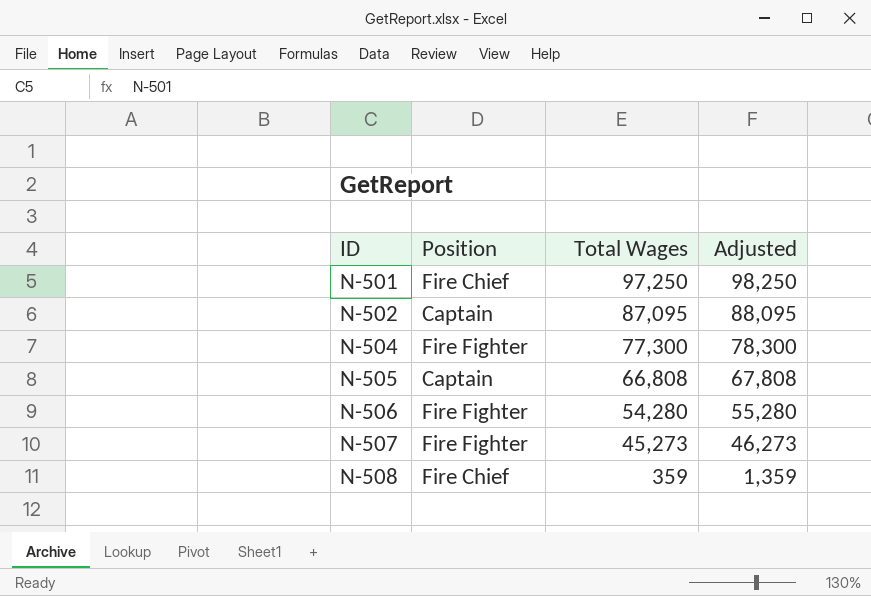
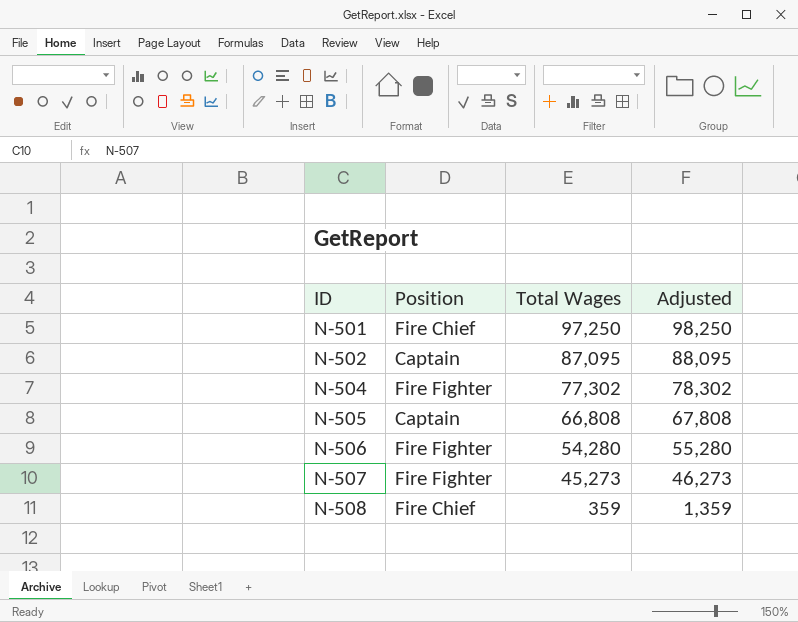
N-504 | Total Wages: 77,300 -> 77,302
N-504 | Adjusted: 78,300 -> 78,302

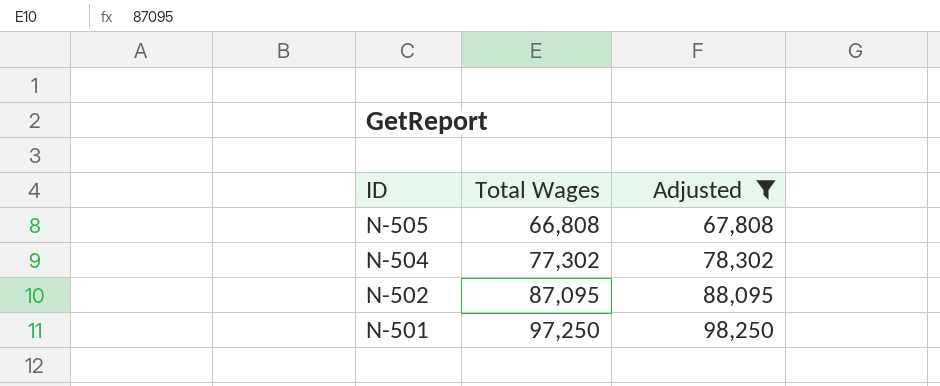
filter: none -> Adjusted >= 67,808
row order: ID ascending -> ID descending
column Position | position: 2 -> none

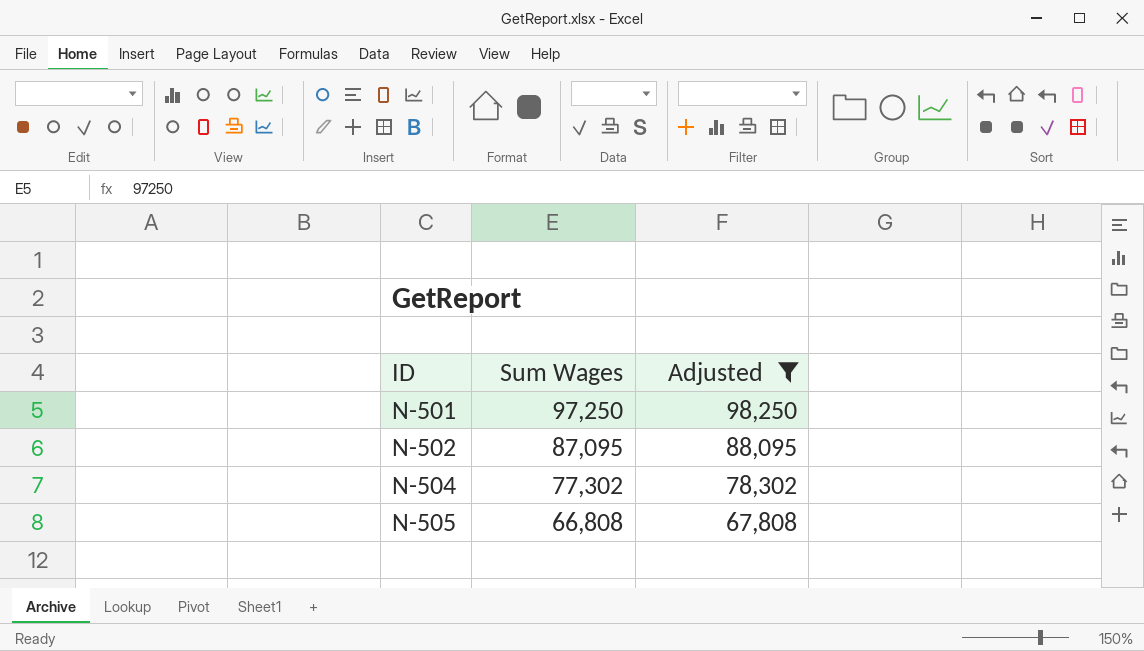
row order: ID descending -> ID ascending
column name: Total Wages -> Sum Wages

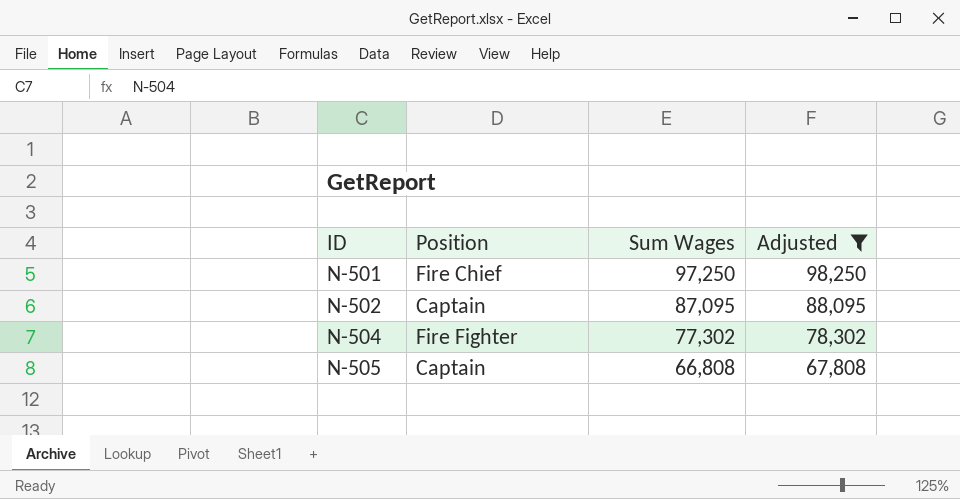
column Position | position: none -> 2

